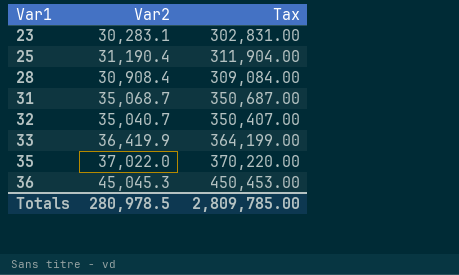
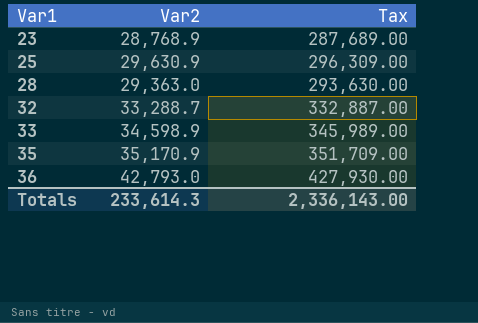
row 31: 35,068.7 | 350,687.00 -> none
23 | Var2: 30,283.1 -> 28,768.9
23 | Tax: 302,831.00 -> 287,689.00
25 | Var2: 31,190.4 -> 29,630.9
25 | Tax: 311,904.00 -> 296,309.00
28 | Var2: 30,908.4 -> 29,363.0
28 | Tax: 309,084.00 -> 293,630.00
32 | Var2: 35,040.7 -> 33,288.7
32 | Tax: 350,407.00 -> 332,887.00
33 | Var2: 36,419.9 -> 34,598.9
33 | Tax: 364,199.00 -> 345,989.00
35 | Var2: 37,022.0 -> 35,170.9
35 | Tax: 370,220.00 -> 351,709.00
36 | Var2: 45,045.3 -> 42,793.0
36 | Tax: 450,453.00 -> 427,930.00
Totals | Var2: 280,978.5 -> 233,614.3
Totals | Tax: 2,809,785.00 -> 2,336,143.00

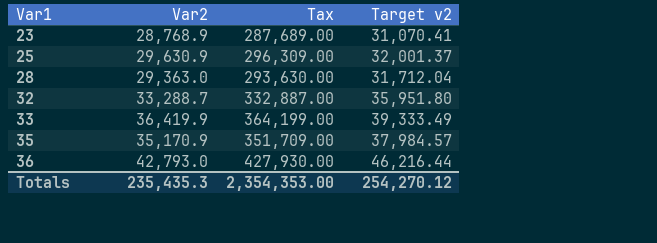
column Target v2 | formula: none -> [Var2] * 1.08
33 | Var2: 34,598.9 -> 36,419.9
33 | Tax: 345,989.00 -> 364,199.00
Totals | Var2: 233,614.3 -> 235,435.3
Totals | Tax: 2,336,143.00 -> 2,354,353.00

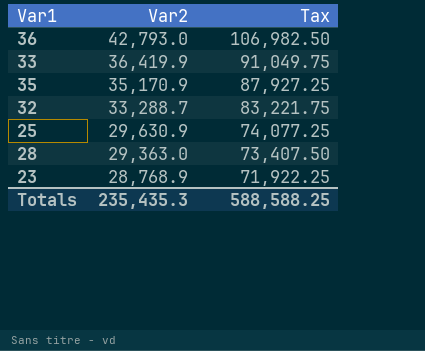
row order: Var1 ascending -> Var2 descending
column Target v2 | formula: [Var2] * 1.08 -> none
column Tax | formula: [Var2] * 10 -> [Var2] * 2.5
Totals | Tax: 2,354,353.00 -> 588,588.25

